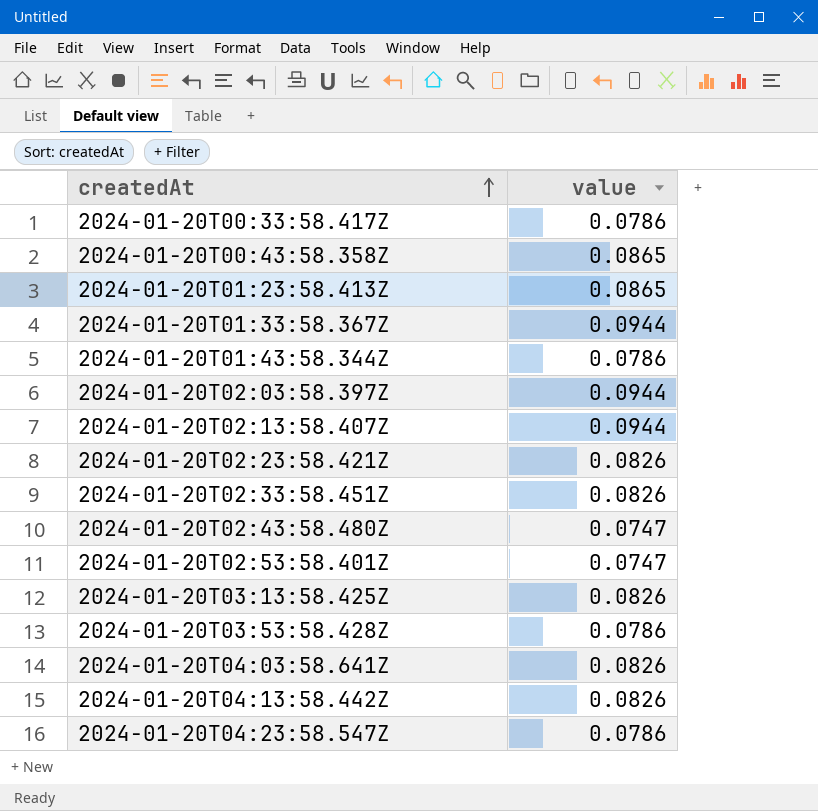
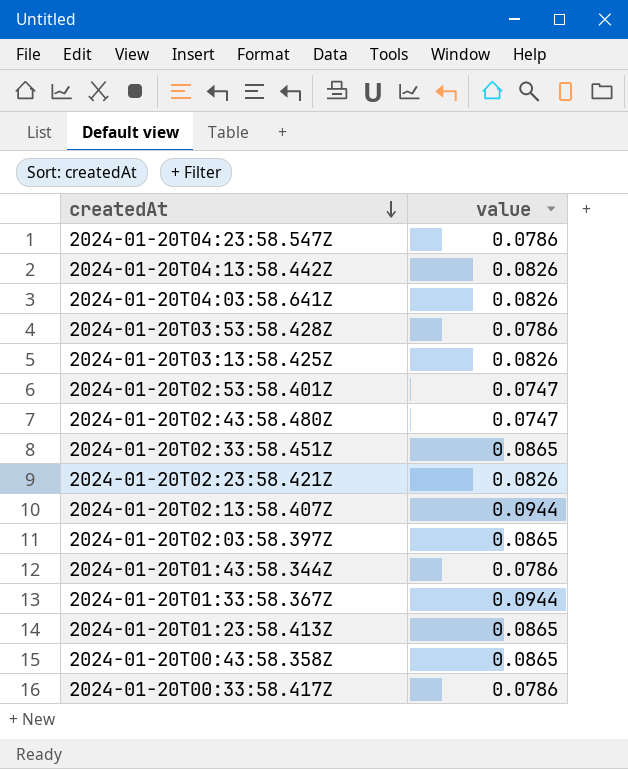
row order: createdAt ascending -> createdAt descending
2024-01-20T02:33:58.451Z | value: 0.0826 -> 0.0865
2024-01-20T02:03:58.397Z | value: 0.0944 -> 0.0865

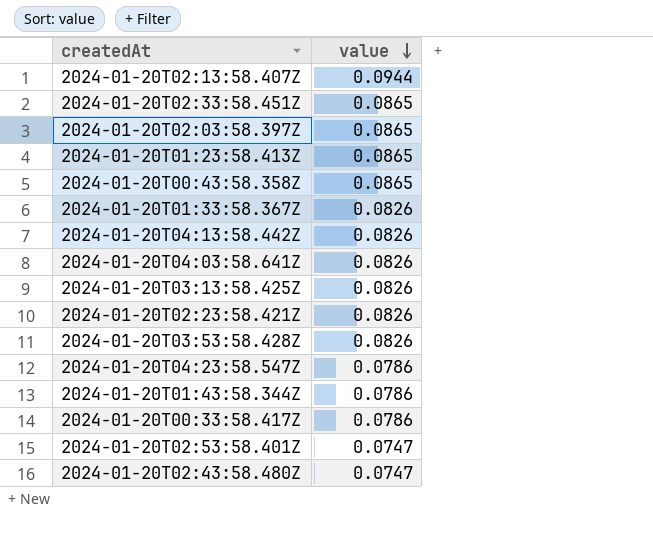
row order: createdAt descending -> value descending
2024-01-20T01:33:58.367Z | value: 0.0944 -> 0.0826
2024-01-20T03:53:58.428Z | value: 0.0786 -> 0.0826

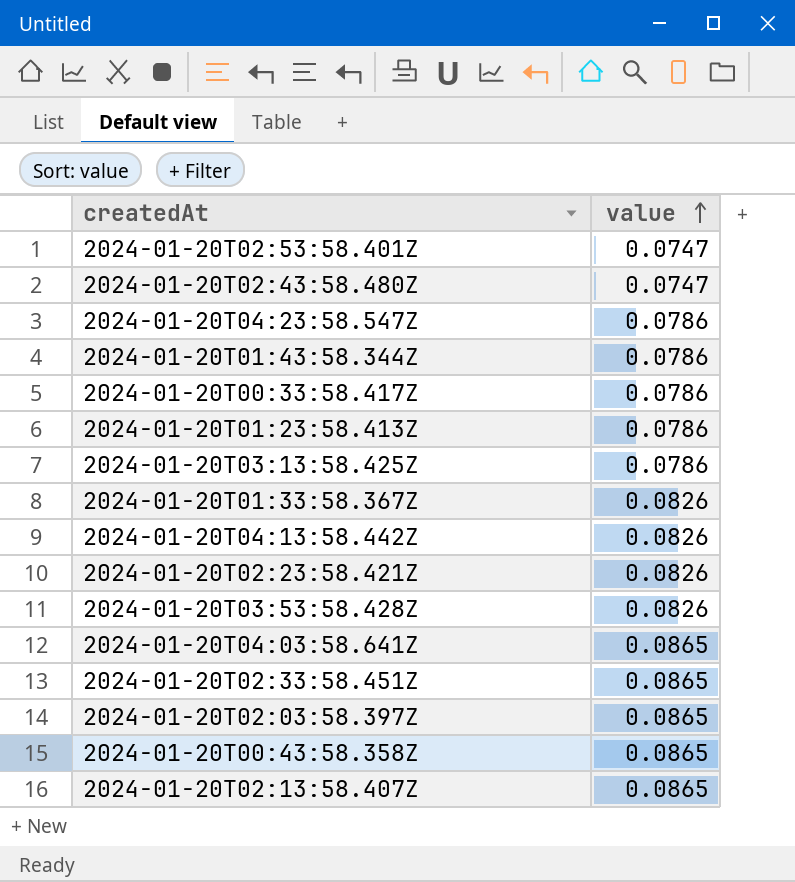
row order: value descending -> value ascending
2024-01-20T01:23:58.413Z | value: 0.0865 -> 0.0786
2024-01-20T03:13:58.425Z | value: 0.0826 -> 0.0786
2024-01-20T04:03:58.641Z | value: 0.0826 -> 0.0865
2024-01-20T02:13:58.407Z | value: 0.0944 -> 0.0865

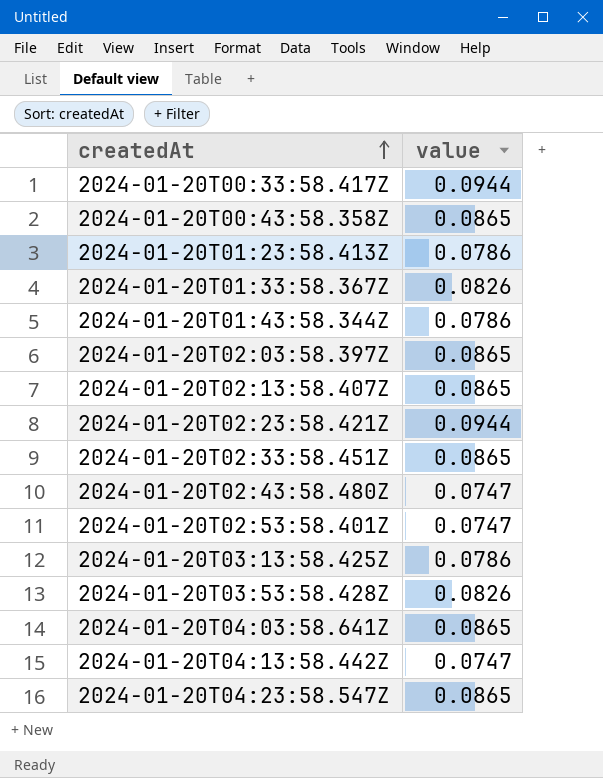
row order: value ascending -> createdAt ascending
2024-01-20T00:33:58.417Z | value: 0.0786 -> 0.0944
2024-01-20T02:23:58.421Z | value: 0.0826 -> 0.0944
2024-01-20T04:13:58.442Z | value: 0.0826 -> 0.0747
2024-01-20T04:23:58.547Z | value: 0.0786 -> 0.0865

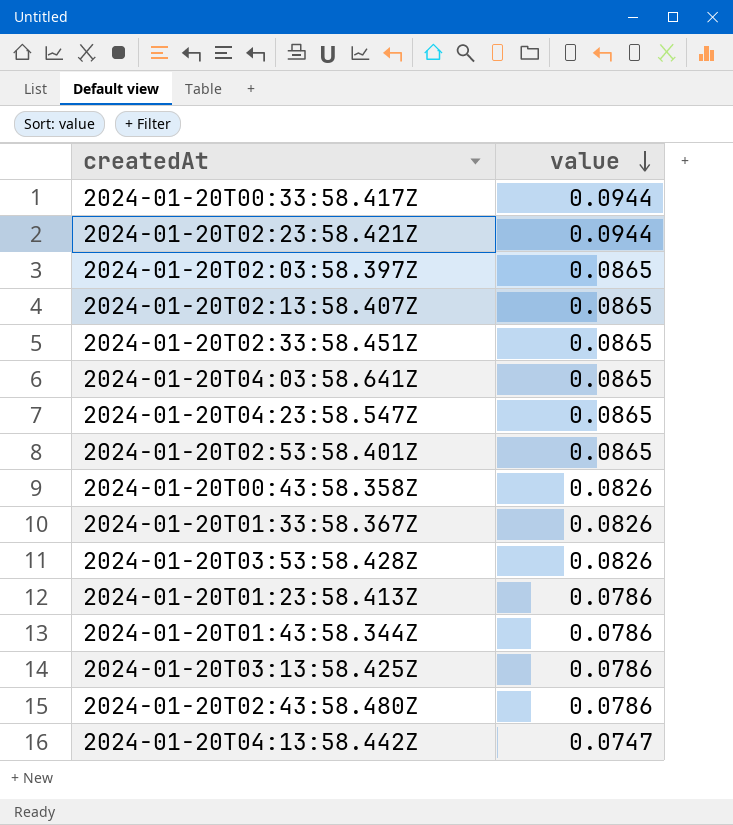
row order: createdAt ascending -> value descending
2024-01-20T02:53:58.401Z | value: 0.0747 -> 0.0865
2024-01-20T00:43:58.358Z | value: 0.0865 -> 0.0826
2024-01-20T02:43:58.480Z | value: 0.0747 -> 0.0786

